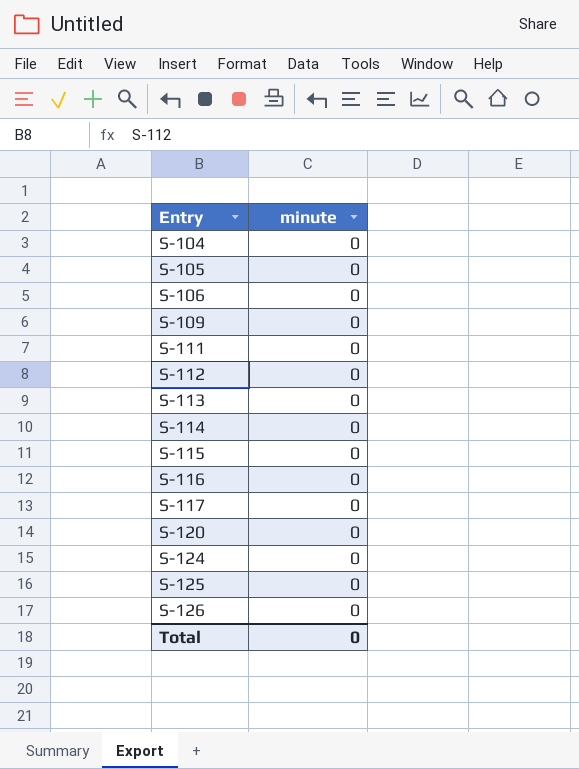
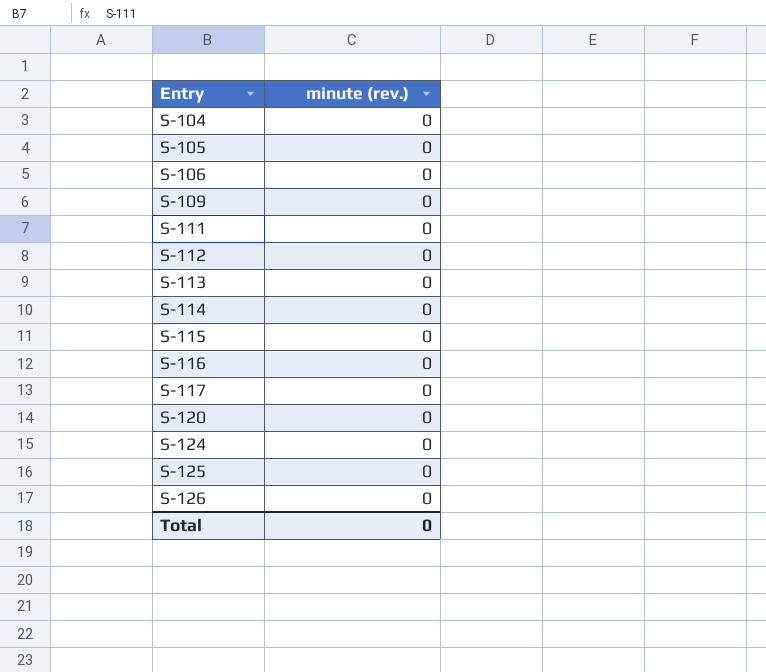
column name: minute -> minute (rev.)

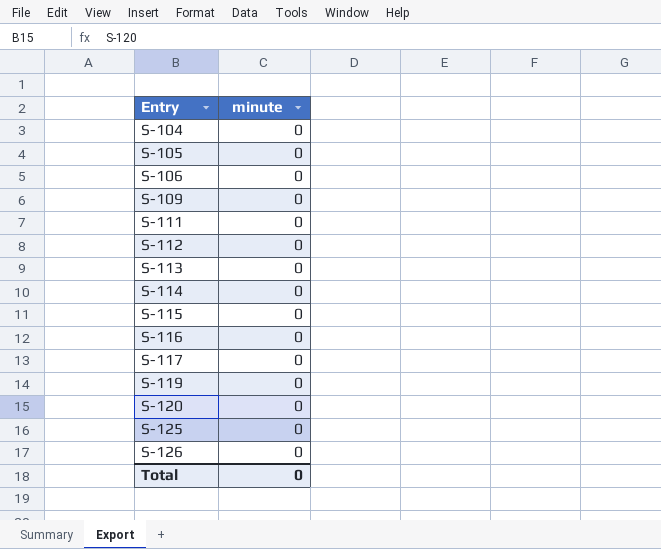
column name: minute (rev.) -> minute
row S-124: 0 -> none
row S-119: none -> 0

